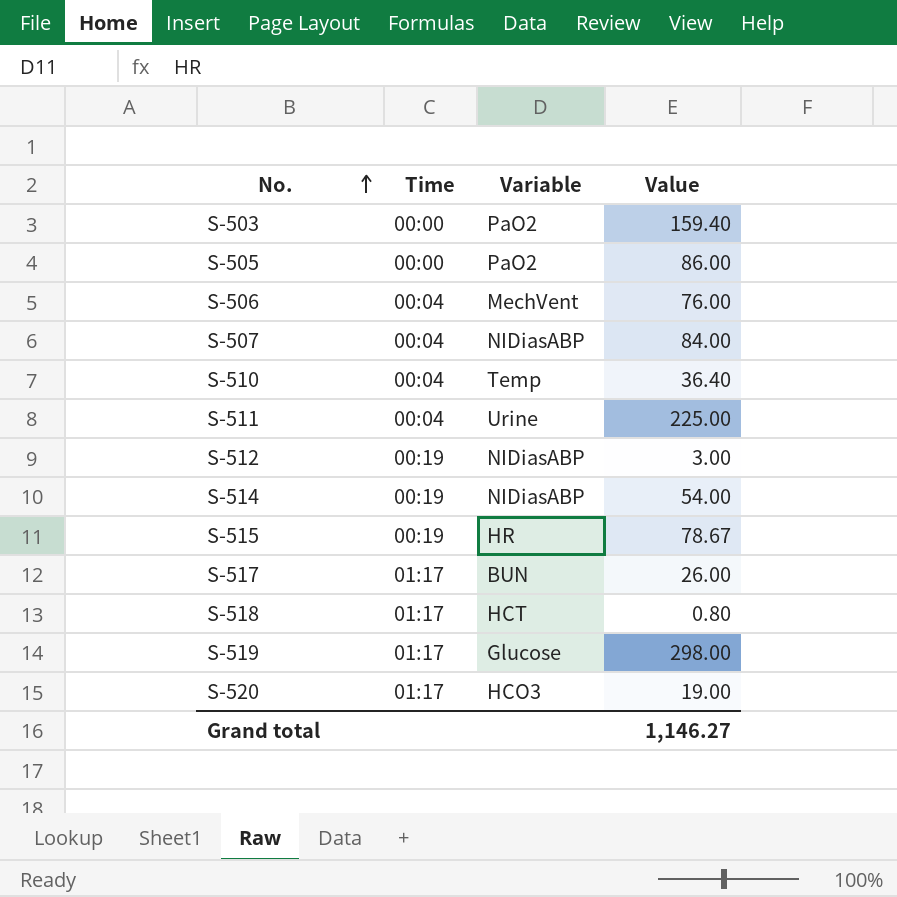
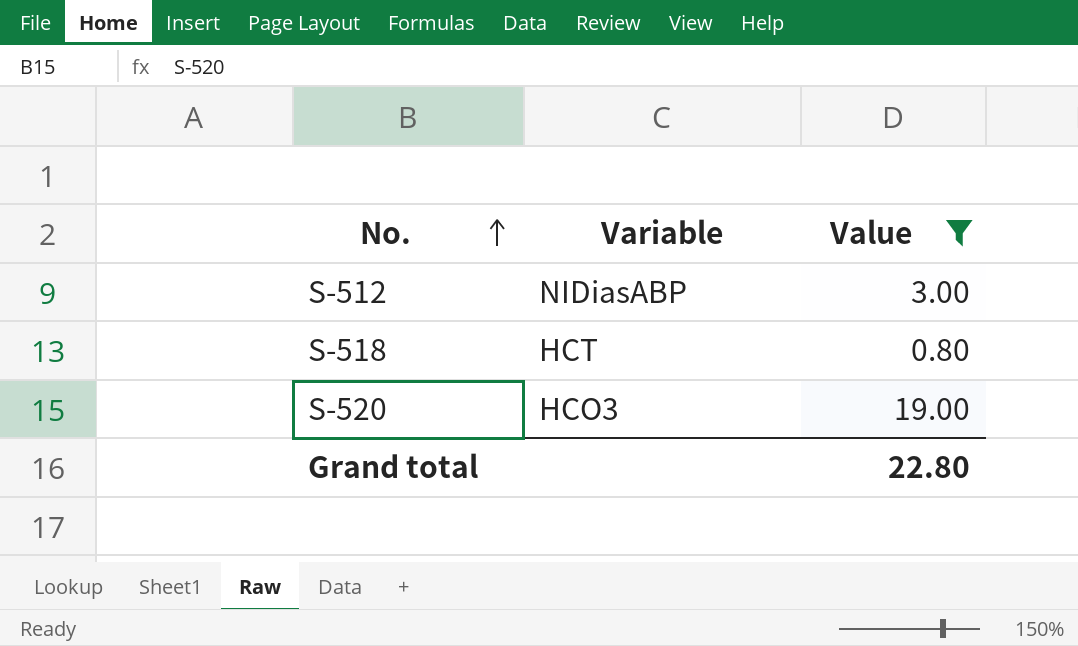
filter: none -> Value <= 19.00
column Time | position: 2 -> none
Grand total | Value: 1,146.27 -> 22.80

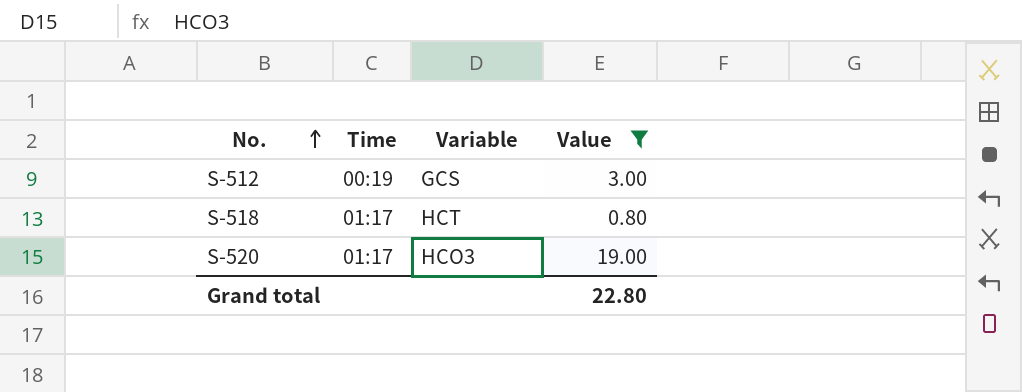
column Time | position: none -> 2
S-512 | Variable: NIDiasABP -> GCS

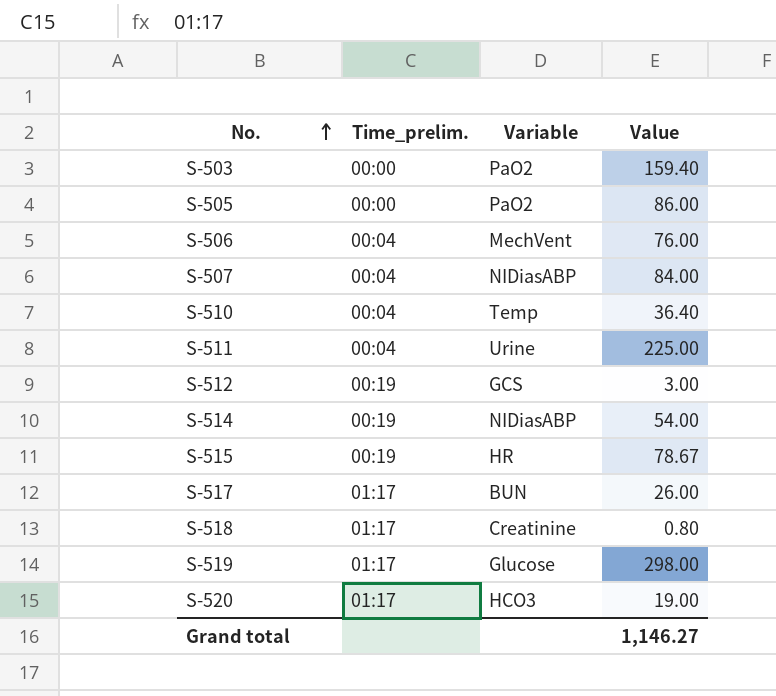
filter: Value <= 19.00 -> none
column name: Time -> Time_prelim.
S-518 | Variable: HCT -> Creatinine
Grand total | Value: 22.80 -> 1,146.27

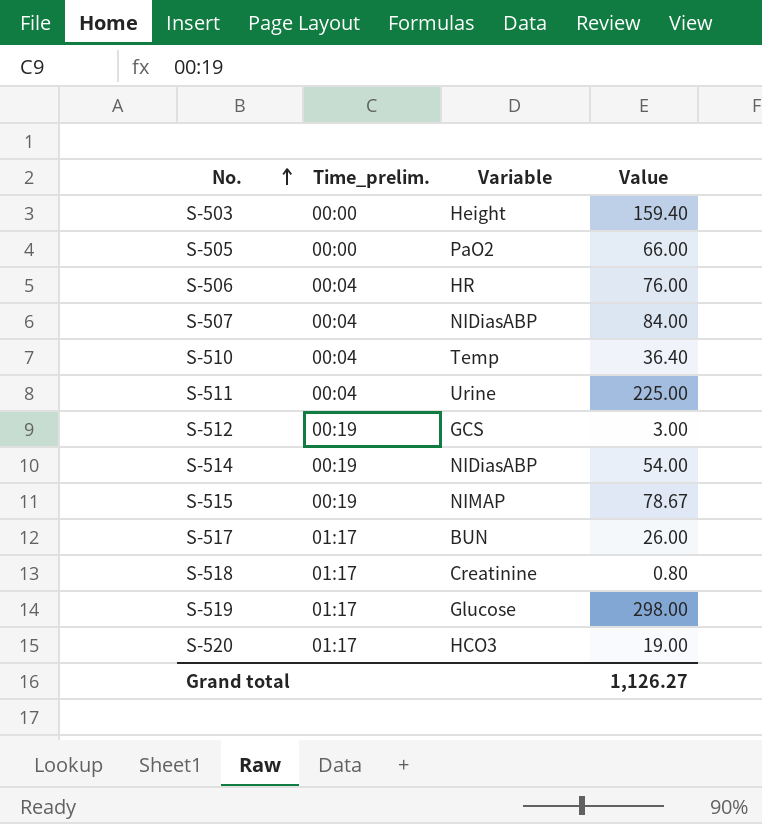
S-503 | Variable: PaO2 -> Height
S-505 | Value: 86.00 -> 66.00
S-506 | Variable: MechVent -> HR
S-515 | Variable: HR -> NIMAP
Grand total | Value: 1,146.27 -> 1,126.27

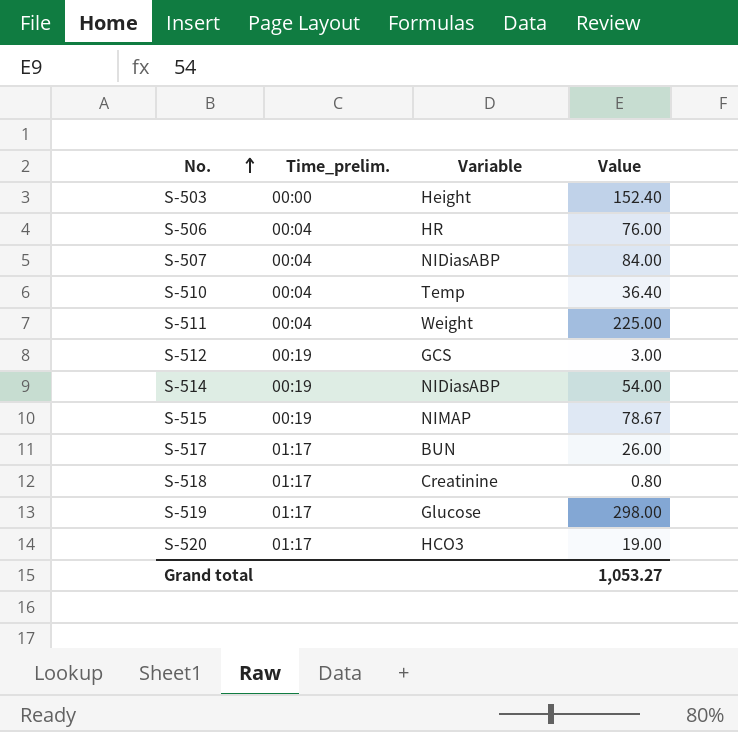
row S-505: 00:00 | PaO2 | 66.00 -> none
S-503 | Value: 159.40 -> 152.40
S-511 | Variable: Urine -> Weight
Grand total | Value: 1,126.27 -> 1,053.27

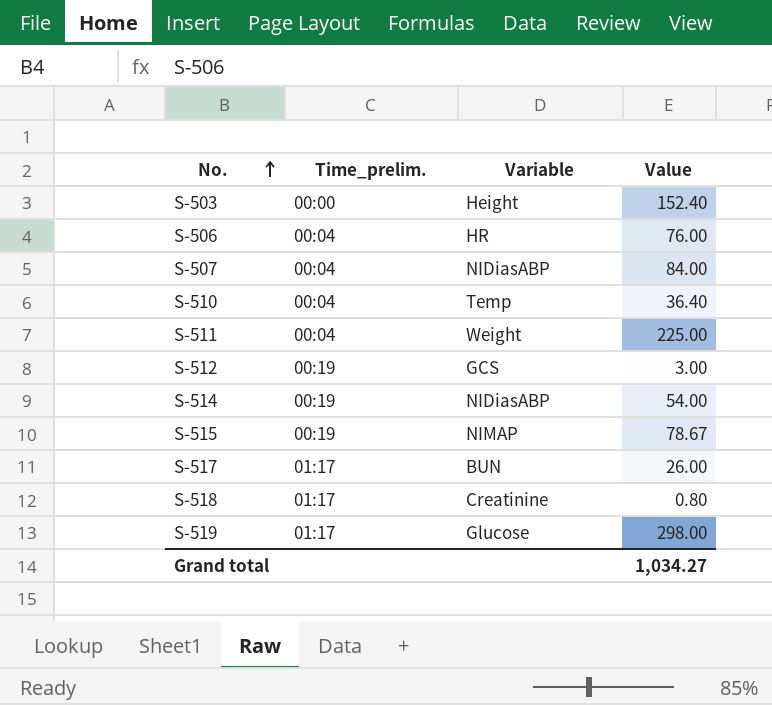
row S-520: 01:17 | HCO3 | 19.00 -> none
Grand total | Value: 1,053.27 -> 1,034.27

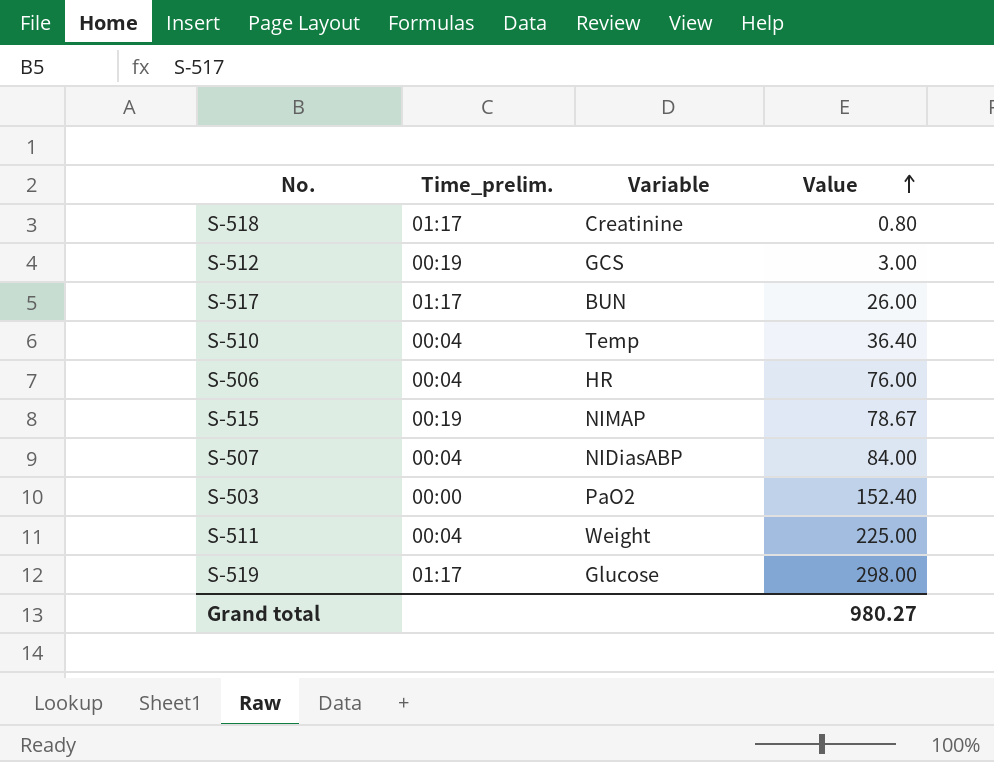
row order: No. ascending -> Value ascending
row S-514: 00:19 | NIDiasABP | 54.00 -> none
S-503 | Variable: Height -> PaO2
Grand total | Value: 1,034.27 -> 980.27

